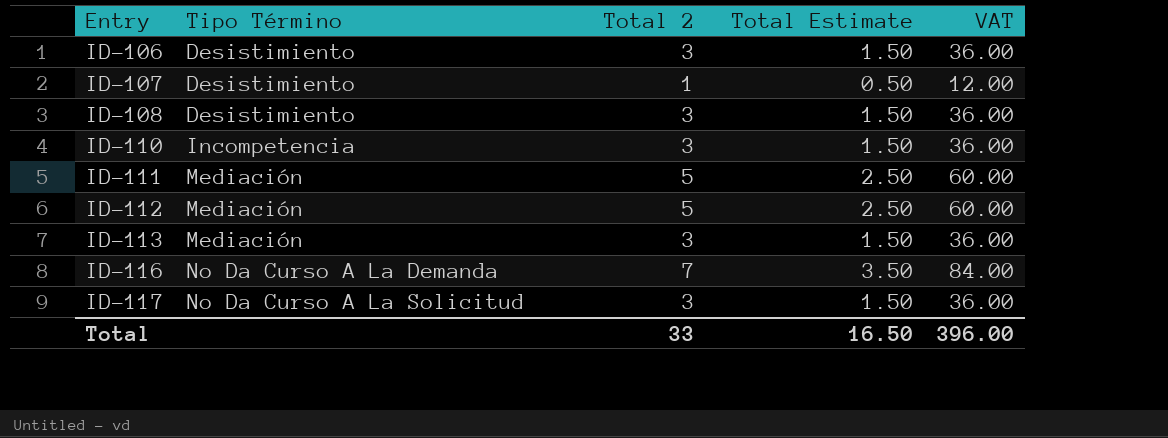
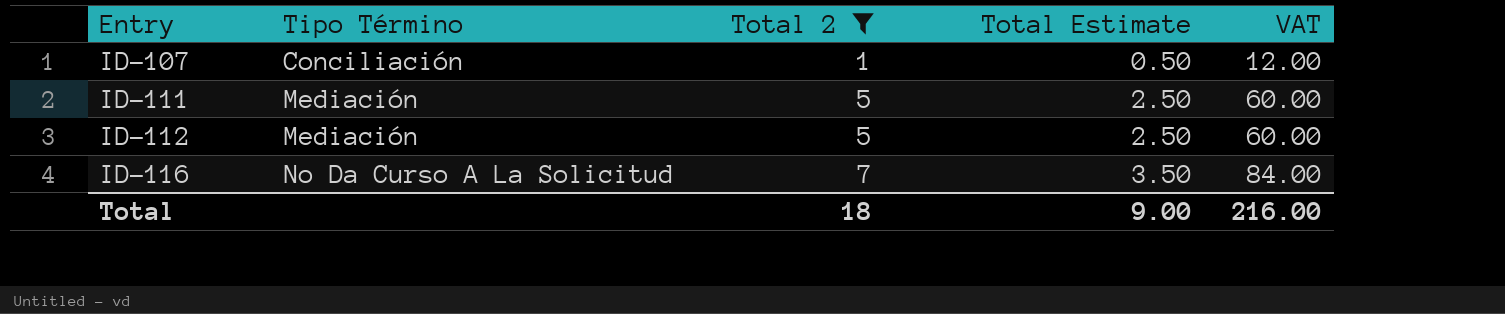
filter: none -> Total 2 != 3
ID-107 | Tipo Término: Desistimiento -> Conciliación
ID-116 | Tipo Término: No Da Curso A La Demanda -> No Da Curso A La Solicitud
Total | Total 2: 33 -> 18
Total | Total Estimate: 16.50 -> 9.00
Total | VAT: 396.00 -> 216.00

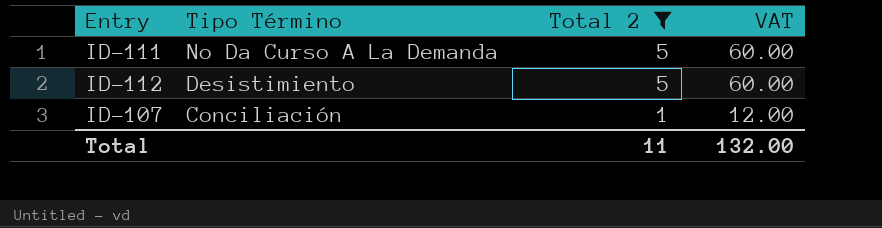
row order: Entry ascending -> Tipo Término descending
column Total Estimate | formula: [Total 2] * 0.5 -> none
row ID-116: No Da Curso A La Solicitud | 7 | 3.50 | 84.00 -> none
ID-111 | Tipo Término: Mediación -> No Da Curso A La Demanda
ID-112 | Tipo Término: Mediación -> Desistimiento
Total | Total 2: 18 -> 11
Total | VAT: 216.00 -> 132.00

